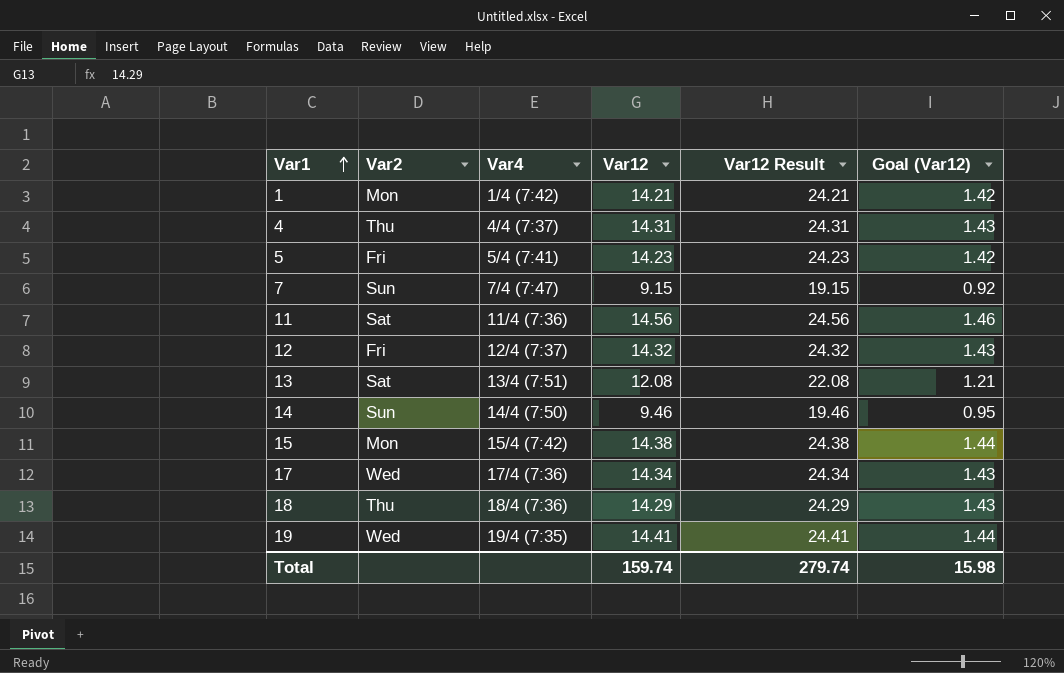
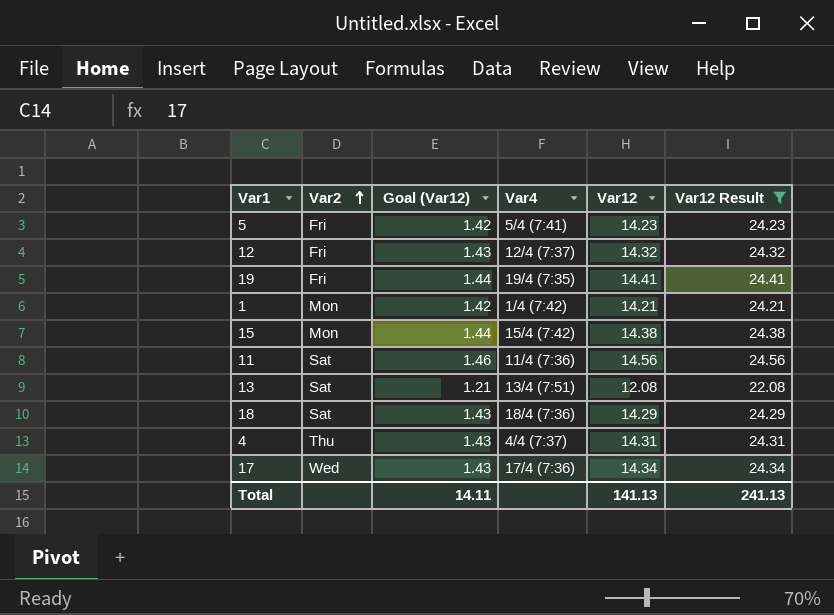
filter: none -> Var12 Result >= 22.08
row order: Var1 ascending -> Var2 ascending
column Goal (Var12) | position: 6 -> 3
19 | Var2: Wed -> Fri
18 | Var2: Thu -> Sat
Total | Goal (Var12): 15.98 -> 14.11
Total | Var12: 159.74 -> 141.13
Total | Var12 Result: 279.74 -> 241.13

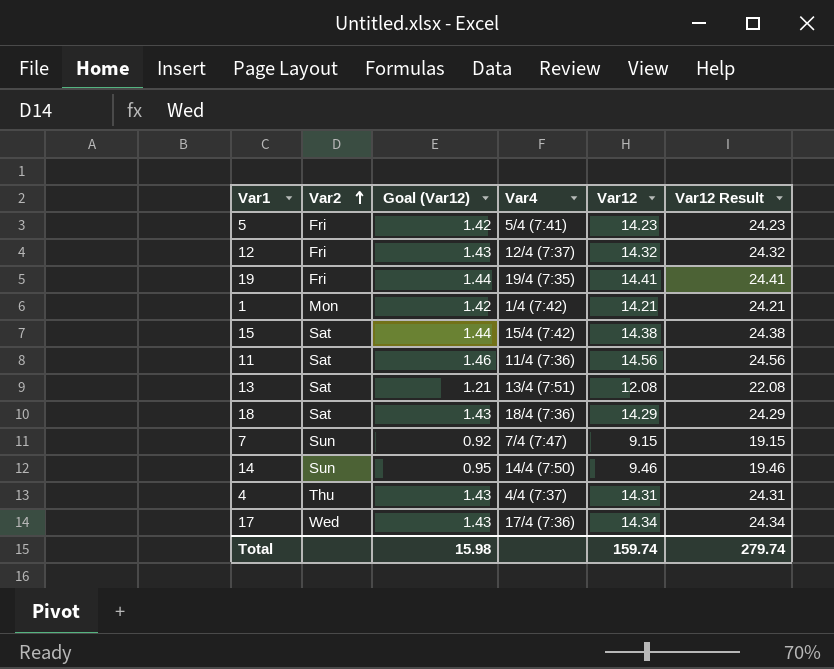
filter: Var12 Result >= 22.08 -> none
15 | Var2: Mon -> Sat
Total | Goal (Var12): 14.11 -> 15.98
Total | Var12: 141.13 -> 159.74
Total | Var12 Result: 241.13 -> 279.74

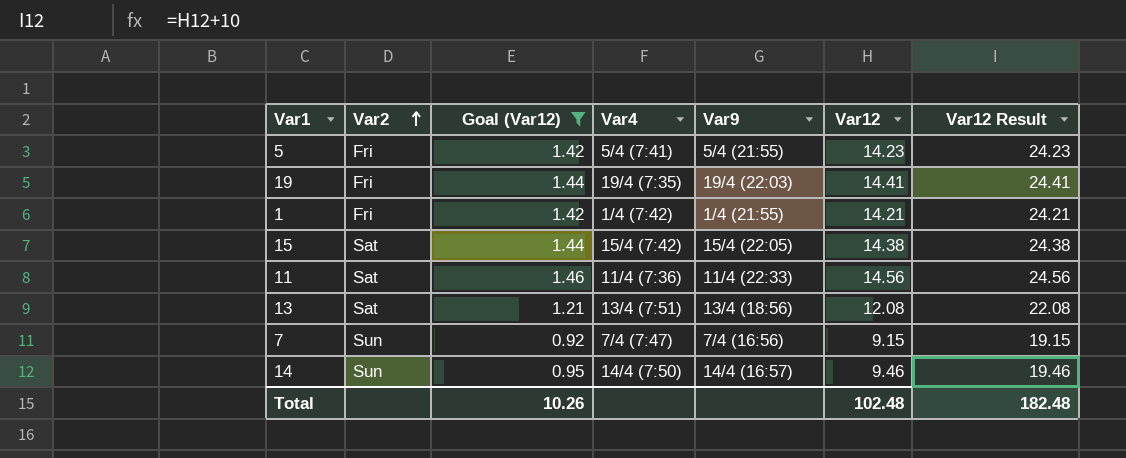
filter: none -> Goal (Var12) != 1.43
column Var9 | position: none -> 5
1 | Var2: Mon -> Fri
Total | Goal (Var12): 15.98 -> 10.26
Total | Var12: 159.74 -> 102.48
Total | Var12 Result: 279.74 -> 182.48

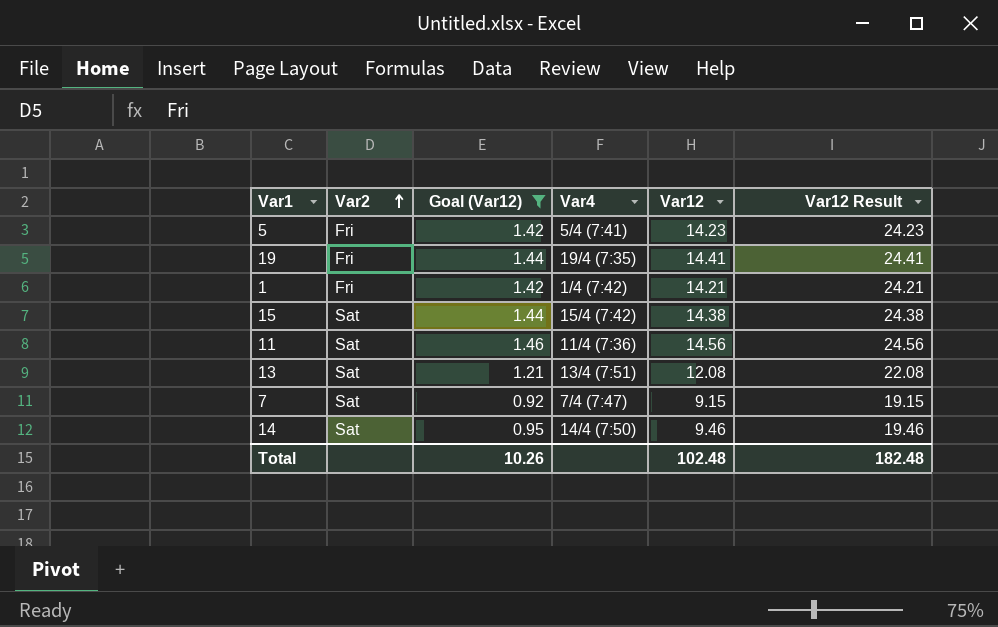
column Var9 | position: 5 -> none
7 | Var2: Sun -> Sat
14 | Var2: Sun -> Sat

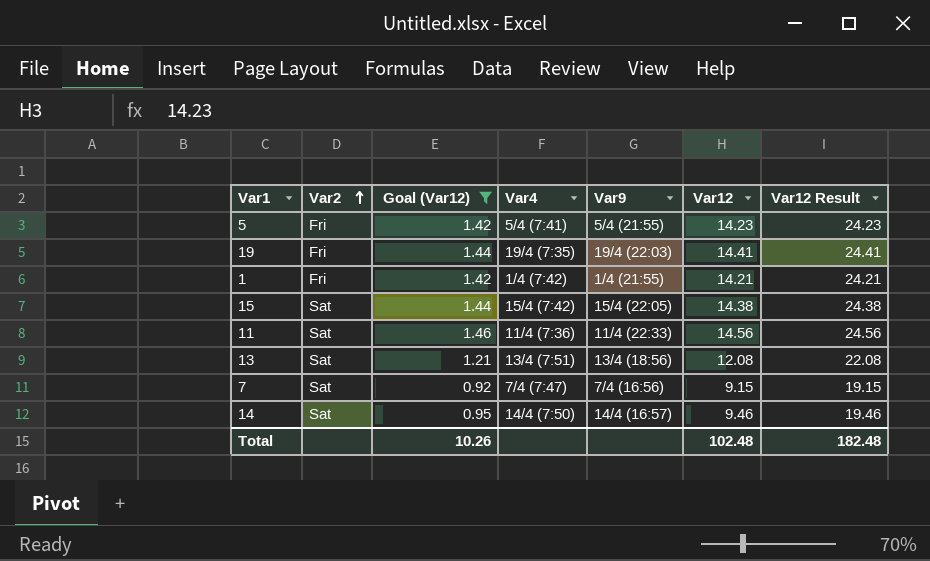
column Var9 | position: none -> 5

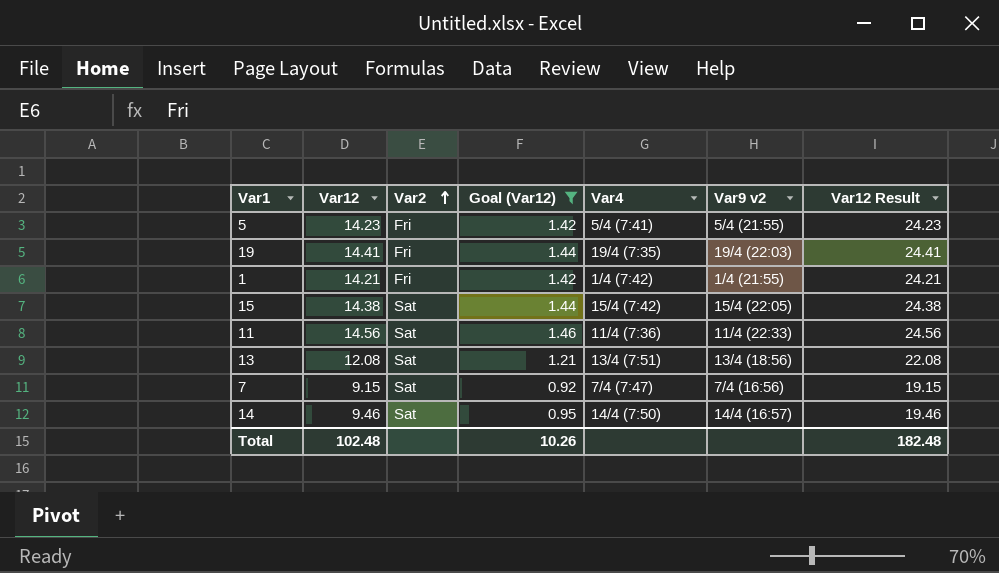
column Var12 | position: 6 -> 2
column name: Var9 -> Var9 v2

